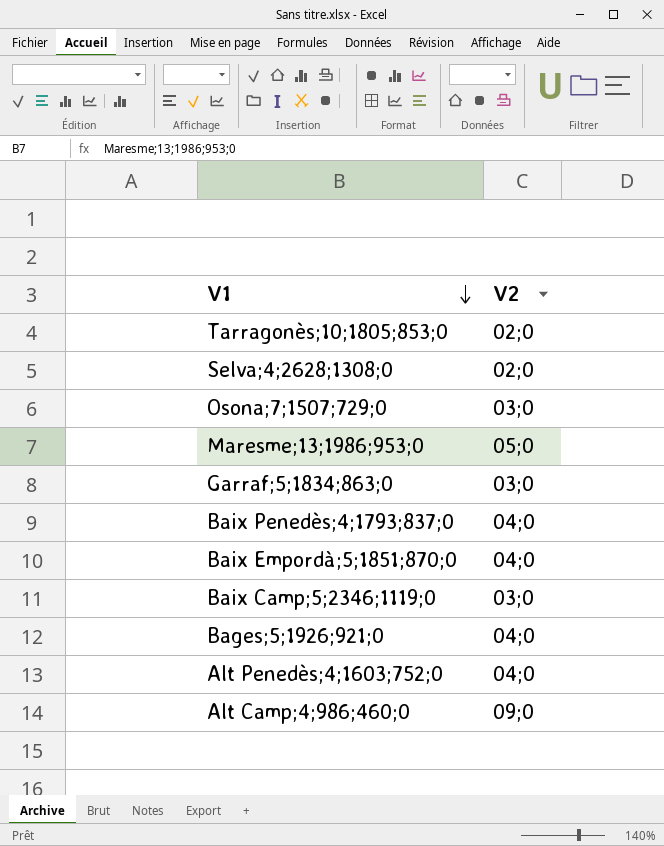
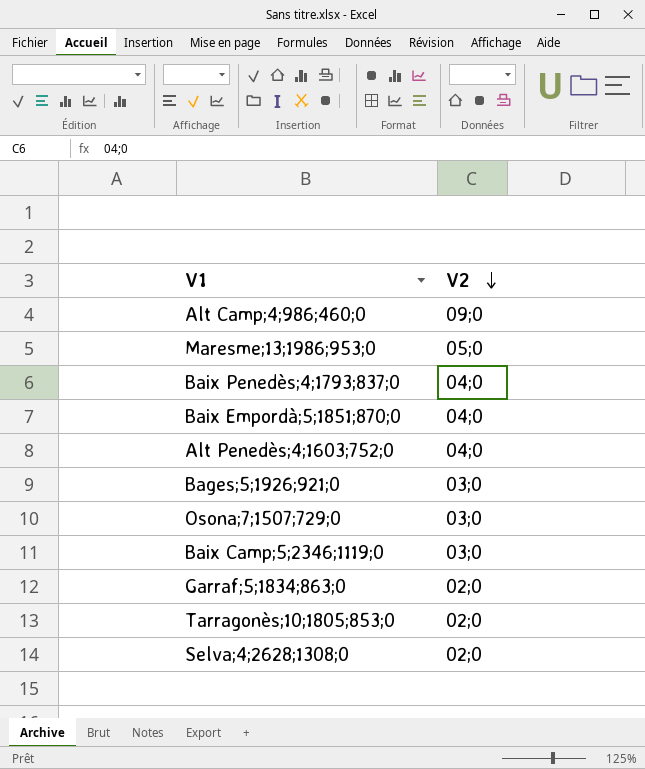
row order: V1 descending -> V2 descending
Bages;5;1926;921;0 | V2: 04;0 -> 03;0
Garraf;5;1834;863;0 | V2: 03;0 -> 02;0

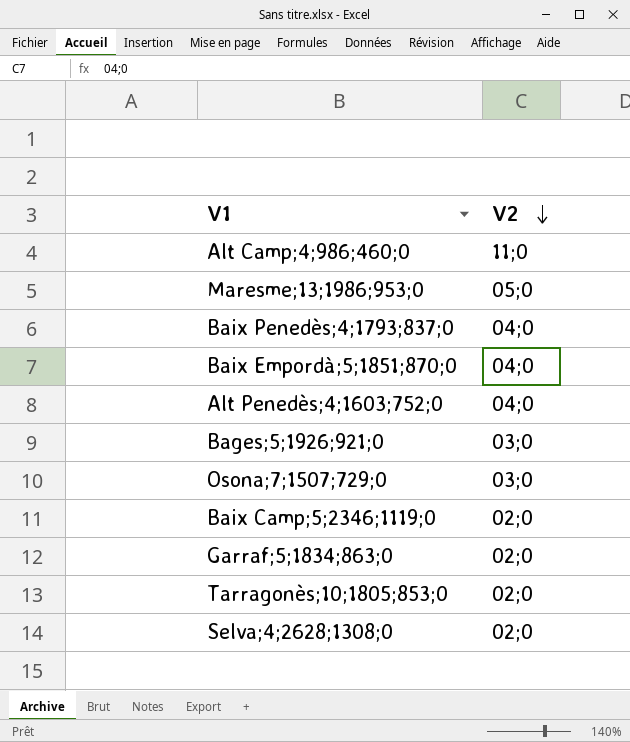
Alt Camp;4;986;460;0 | V2: 09;0 -> 11;0
Baix Camp;5;2346;1119;0 | V2: 03;0 -> 02;0

